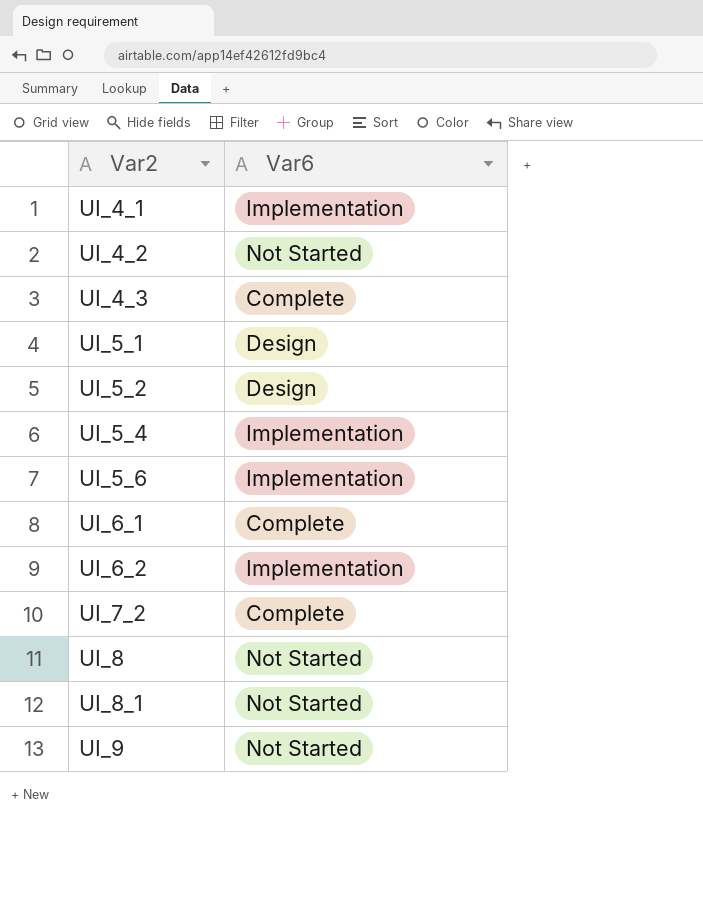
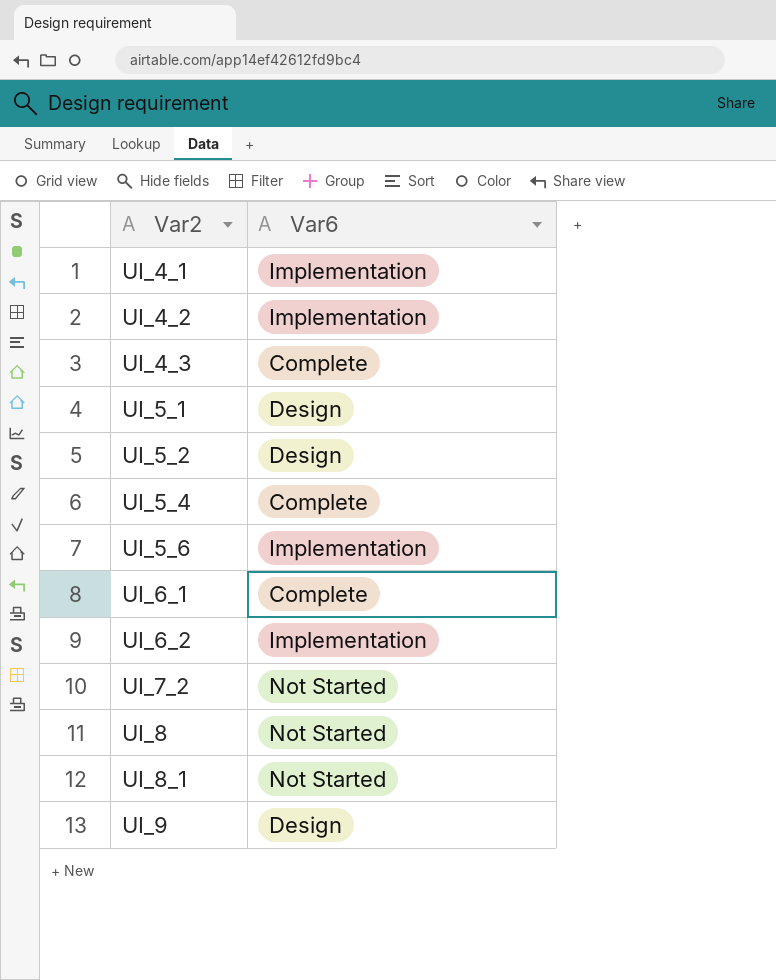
UI_4_2 | Var6: Not Started -> Implementation
UI_5_4 | Var6: Implementation -> Complete
UI_7_2 | Var6: Complete -> Not Started
UI_9 | Var6: Not Started -> Design

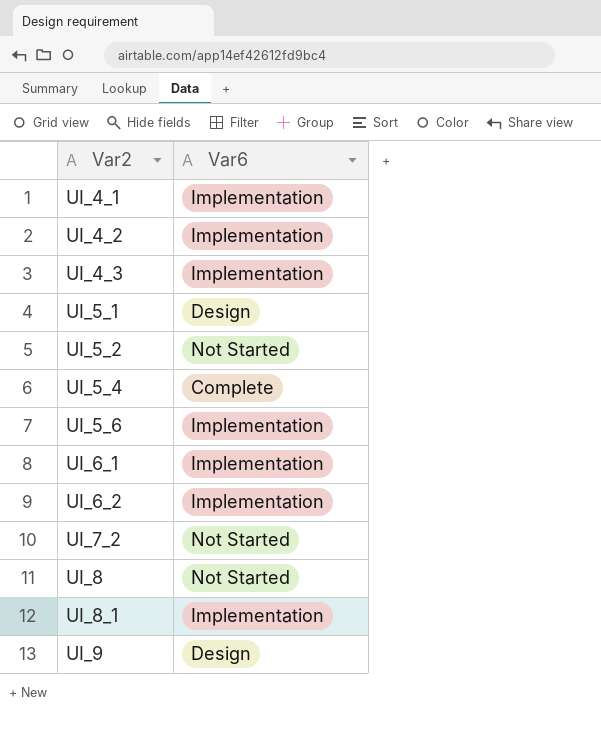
UI_4_3 | Var6: Complete -> Implementation
UI_5_2 | Var6: Design -> Not Started
UI_6_1 | Var6: Complete -> Implementation
UI_8_1 | Var6: Not Started -> Implementation

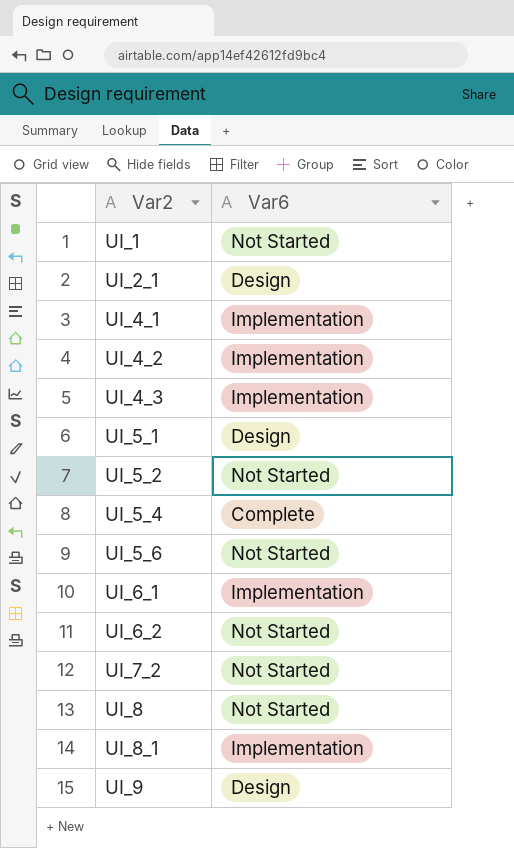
row UI_1: none -> Not Started
row UI_2_1: none -> Design
UI_5_6 | Var6: Implementation -> Not Started
UI_6_2 | Var6: Implementation -> Not Started

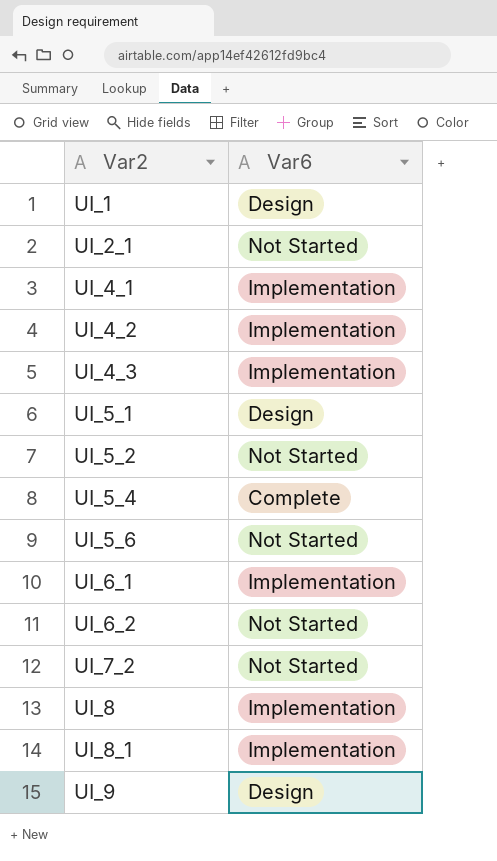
UI_1 | Var6: Not Started -> Design
UI_2_1 | Var6: Design -> Not Started
UI_8 | Var6: Not Started -> Implementation

